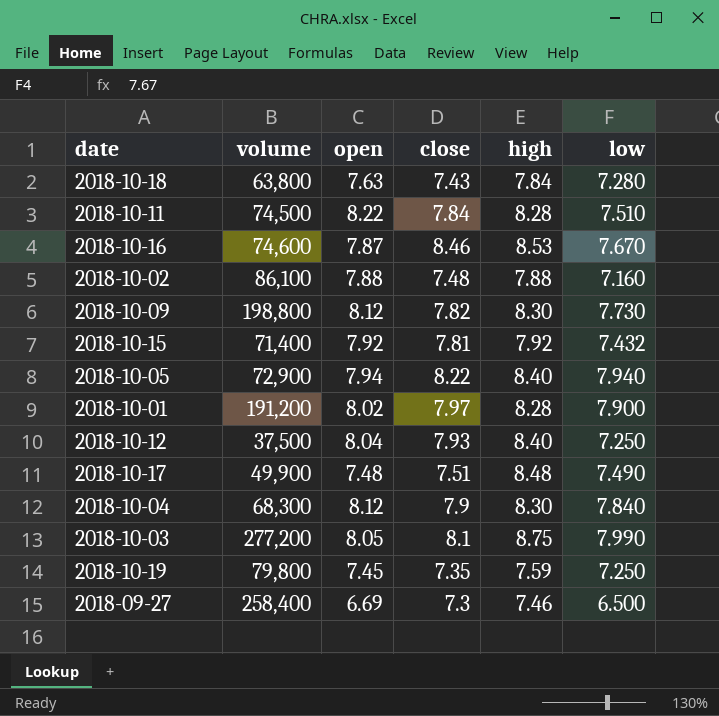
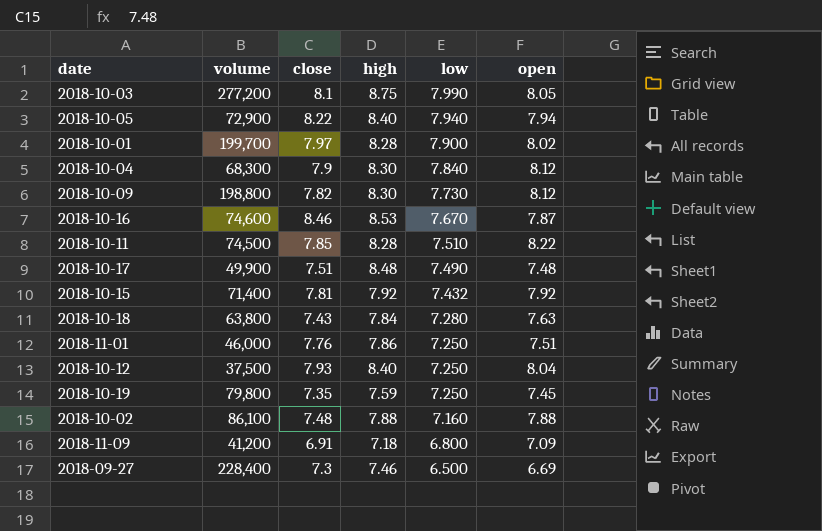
row order: none -> low descending
column open | position: 3 -> 6
2018-10-01 | volume: 191,200 -> 199,700
2018-10-11 | close: 7.84 -> 7.85
row 2018-11-01: none -> 46,000 | 7.76 | 7.86 | 7.250 | 7.51
row 2018-11-09: none -> 41,200 | 6.91 | 7.18 | 6.800 | 7.09
2018-09-27 | volume: 258,400 -> 228,400

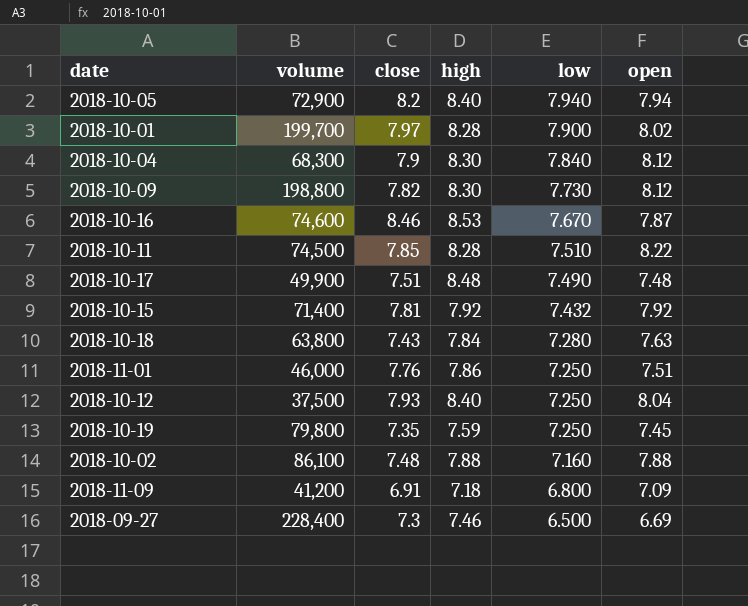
row 2018-10-03: 277,200 | 8.1 | 8.75 | 7.990 | 8.05 -> none
2018-10-05 | close: 8.22 -> 8.2

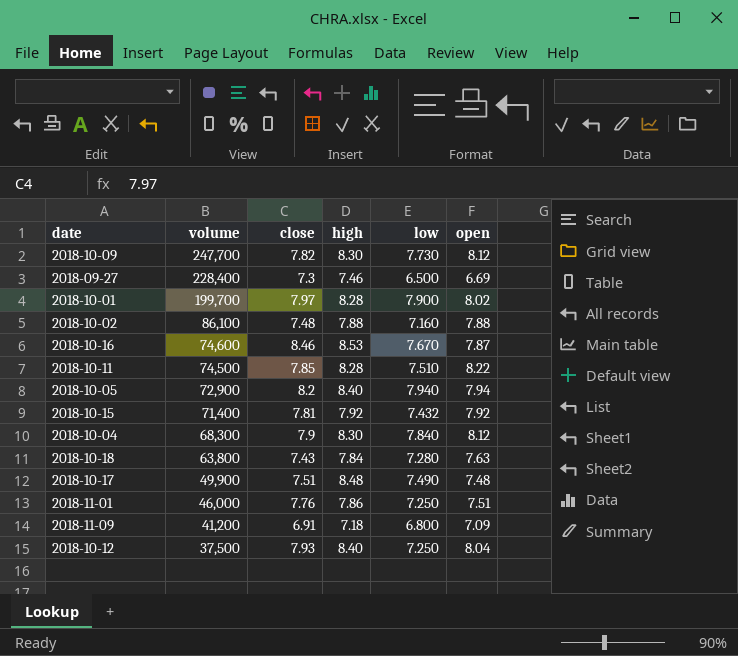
row order: low descending -> volume descending
row 2018-10-19: 79,800 | 7.35 | 7.59 | 7.250 | 7.45 -> none
2018-10-09 | volume: 198,800 -> 247,700

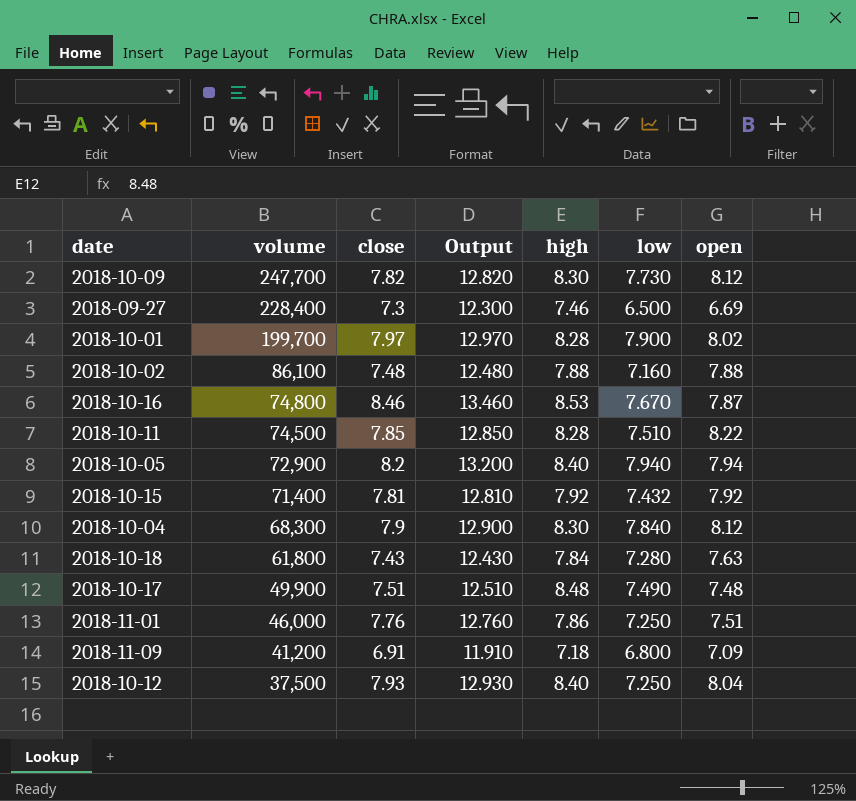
column Output | formula: none -> [close] + 5
2018-10-16 | volume: 74,600 -> 74,800
2018-10-18 | volume: 63,800 -> 61,800

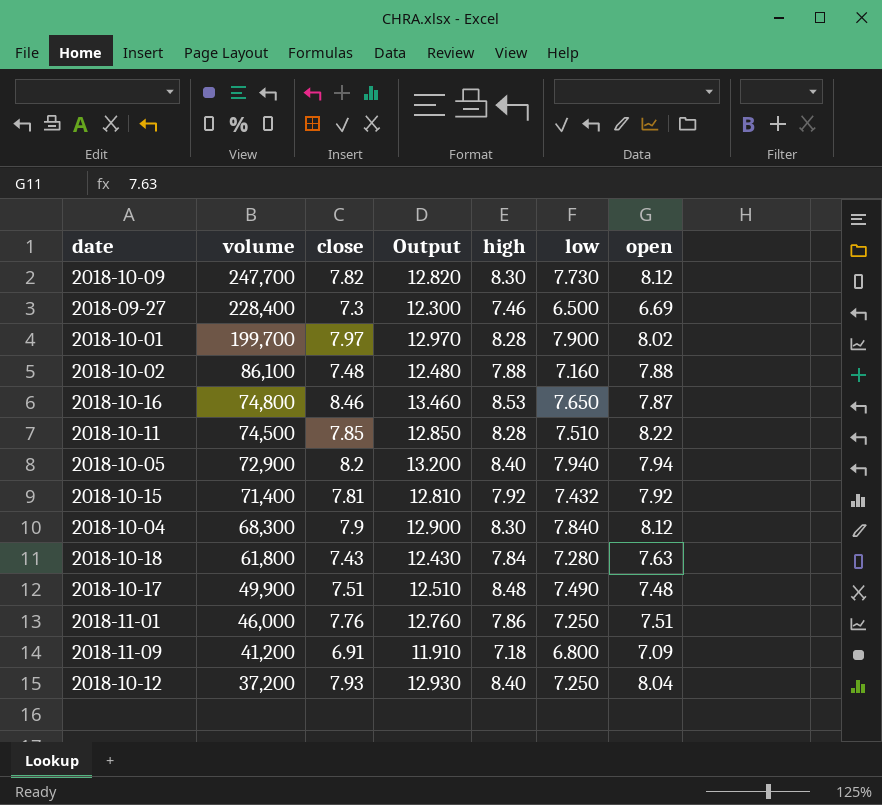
2018-10-16 | low: 7.670 -> 7.650
2018-10-12 | volume: 37,500 -> 37,200

